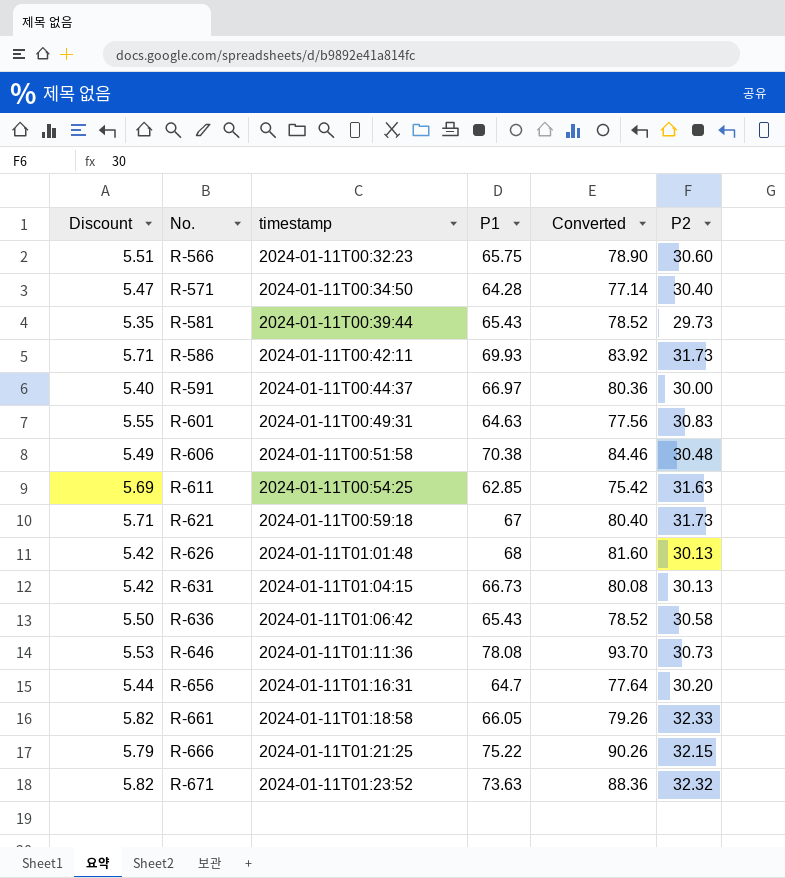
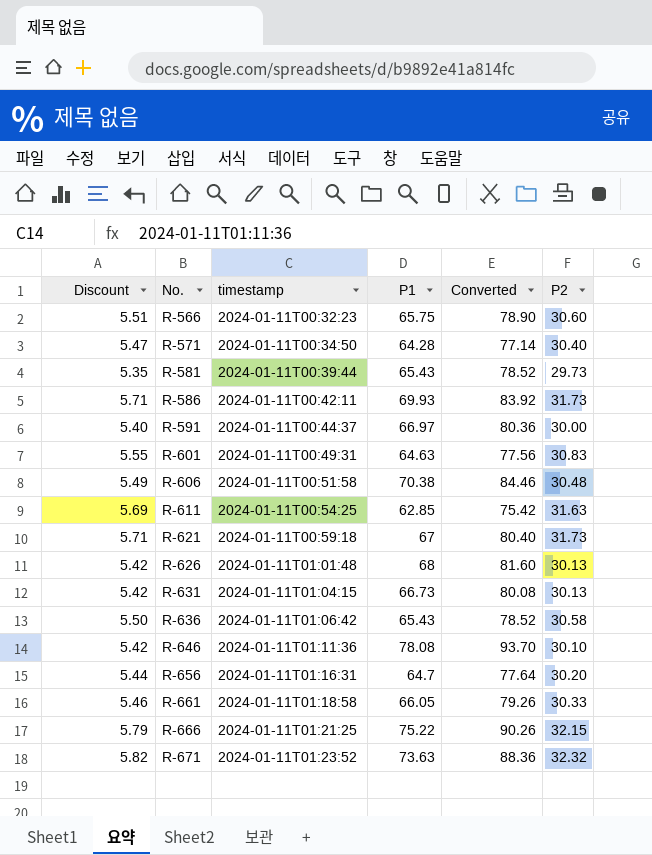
R-646 | Discount: 5.53 -> 5.42
R-646 | P2: 30.73 -> 30.10
R-661 | Discount: 5.82 -> 5.46
R-661 | P2: 32.33 -> 30.33

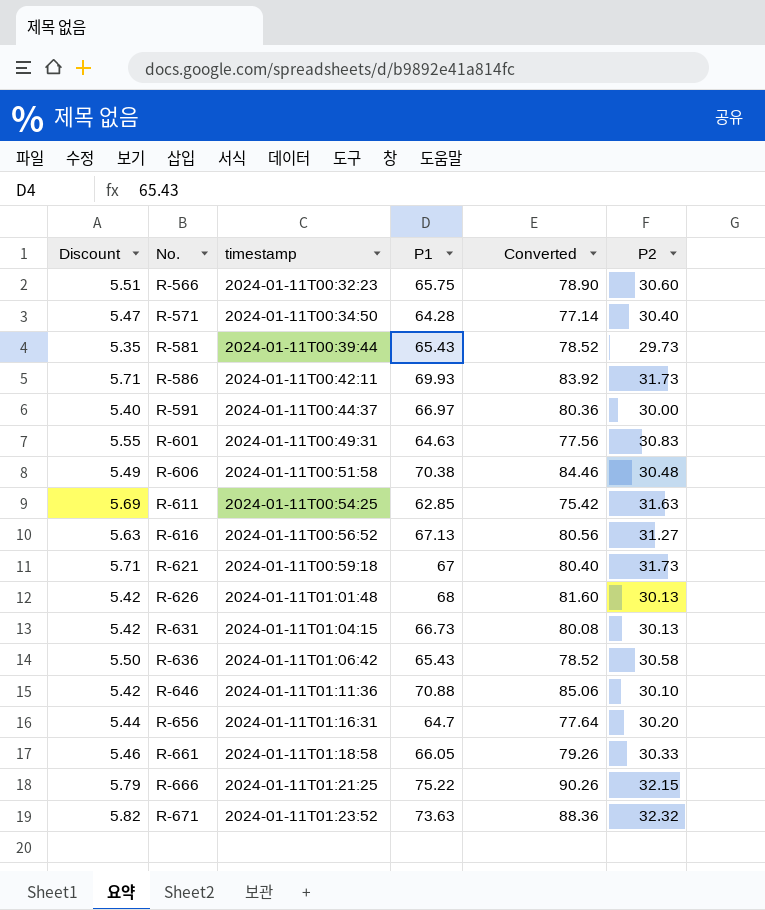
row R-616: none -> 5.63 | 2024-01-11T00:56:52 | 67.13 | 80.56 | 31.27
R-646 | P1: 78.08 -> 70.88
R-646 | Converted: 93.70 -> 85.06

